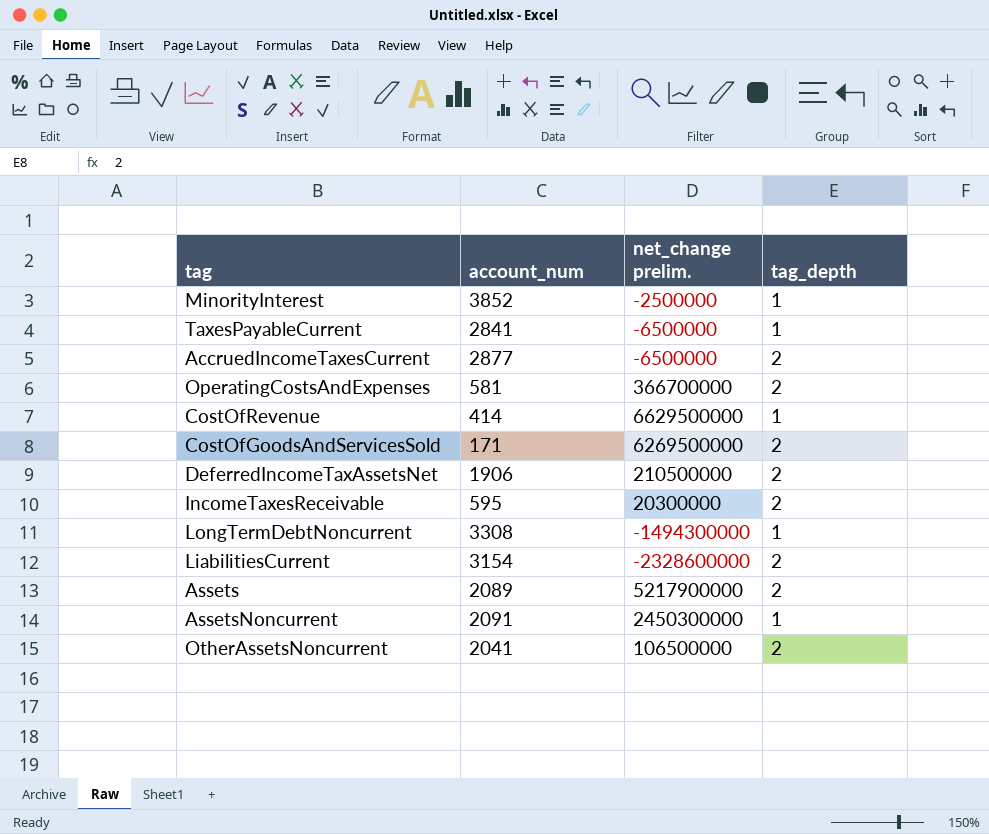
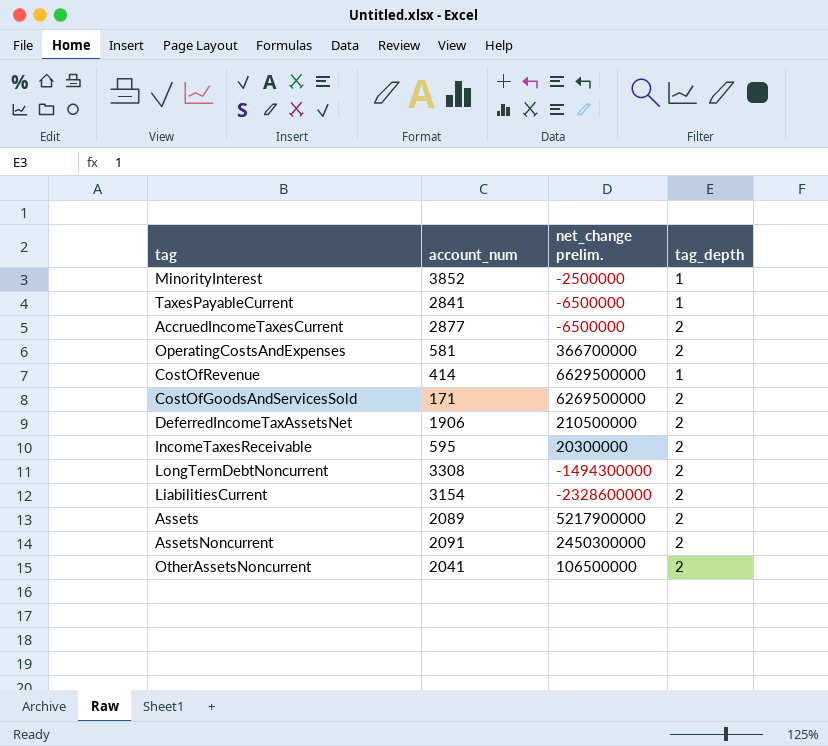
LongTermDebtNoncurrent | tag_depth: 1 -> 2
AssetsNoncurrent | tag_depth: 1 -> 2

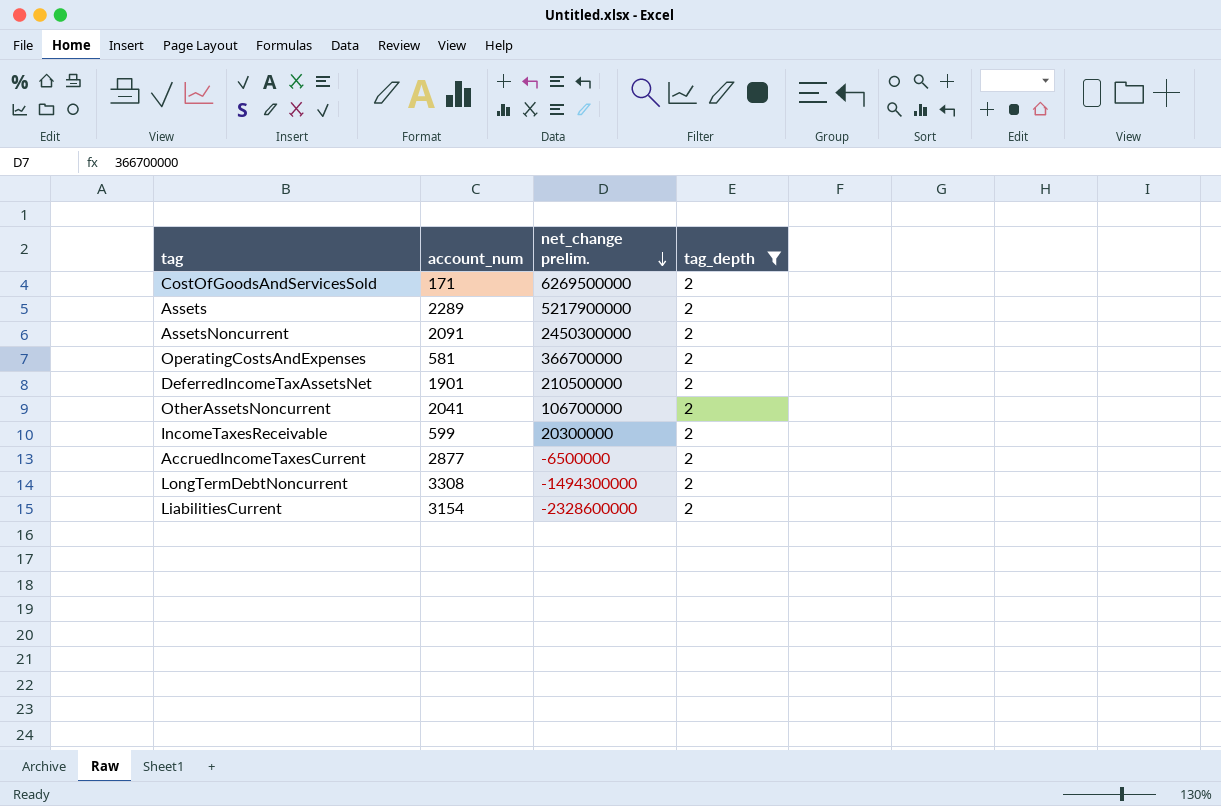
filter: none -> tag_depth = 2
row order: none -> net_change prelim. descending
Assets | account_num: 2089 -> 2289
DeferredIncomeTaxAssetsNet | account_num: 1906 -> 1901
OtherAssetsNoncurrent | net_change prelim.: 106500000 -> 106700000
IncomeTaxesReceivable | account_num: 595 -> 599

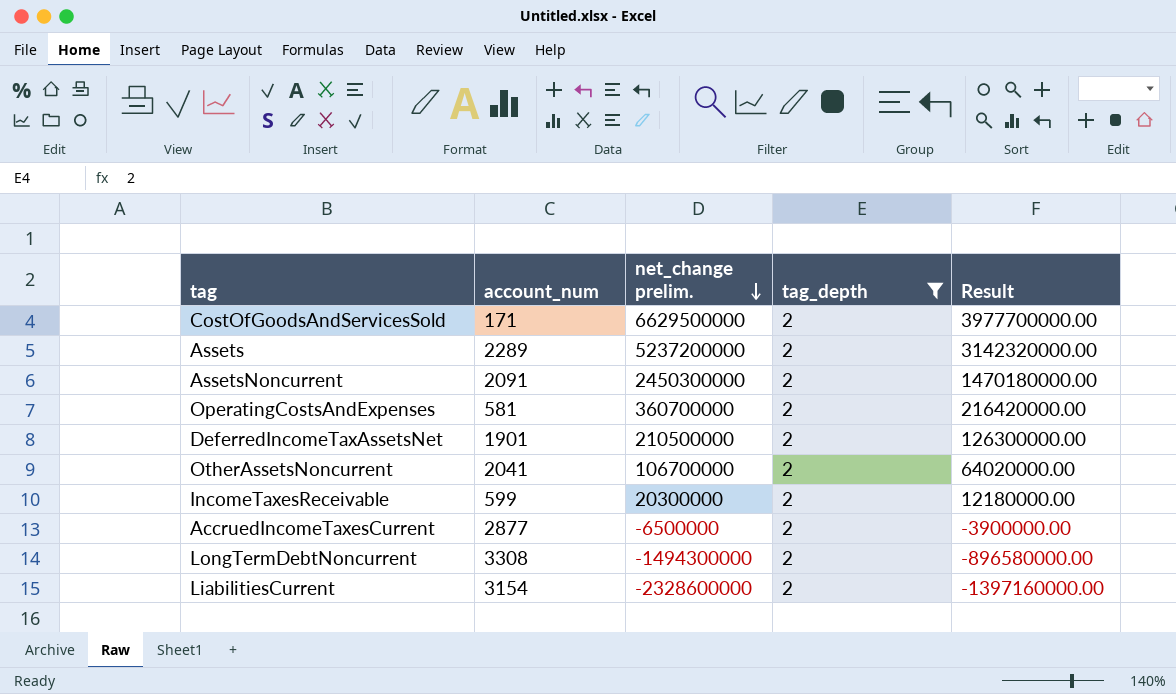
column Result | formula: none -> [net_change prelim.] * 0.6
CostOfGoodsAndServicesSold | net_change prelim.: 6269500000 -> 6629500000
Assets | net_change prelim.: 5217900000 -> 5237200000
OperatingCostsAndExpenses | net_change prelim.: 366700000 -> 360700000

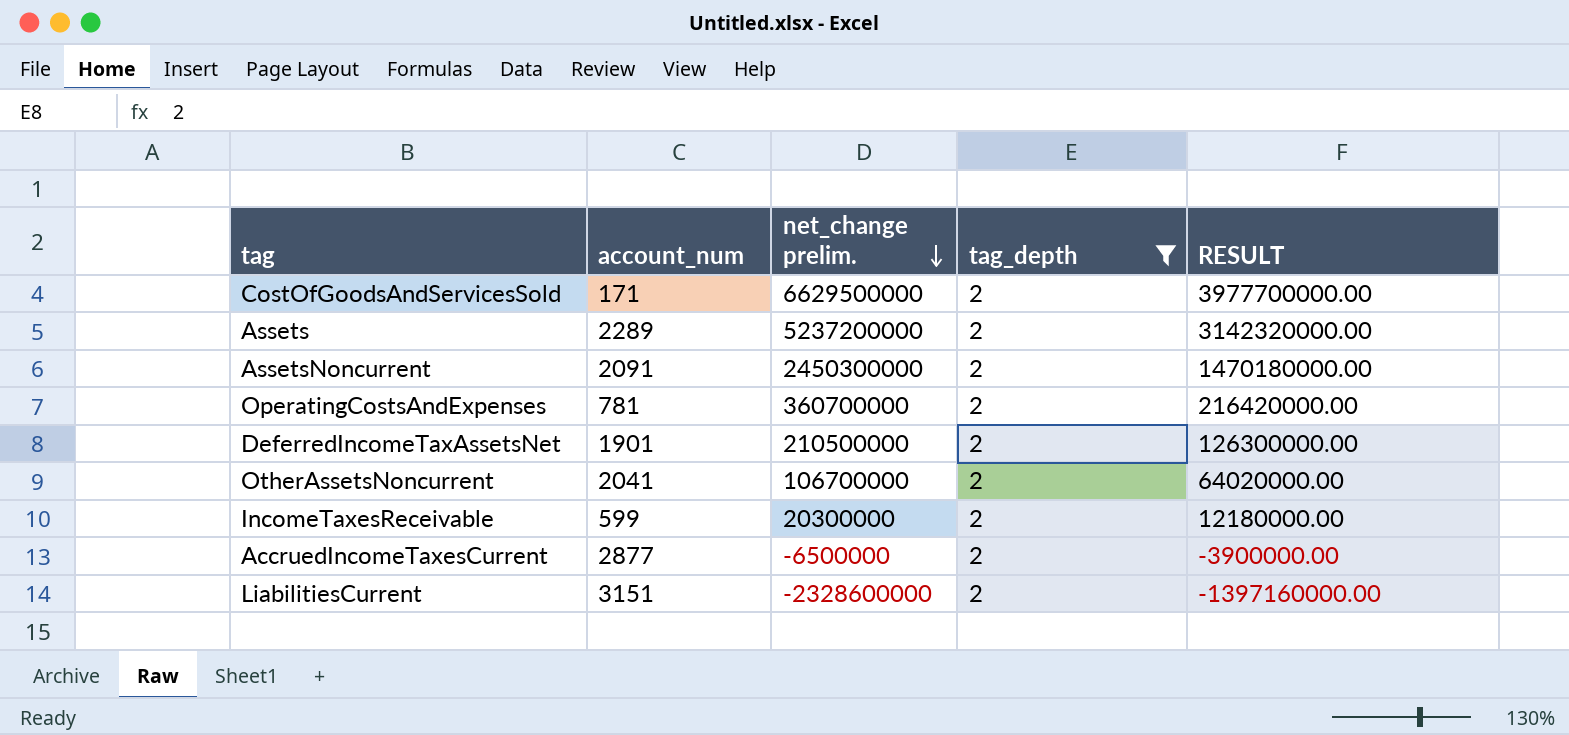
column name: Result -> RESULT
row LongTermDebtNoncurrent: 3308 | -1494300000 | 2 | -896580000.00 -> none
OperatingCostsAndExpenses | account_num: 581 -> 781
LiabilitiesCurrent | account_num: 3154 -> 3151

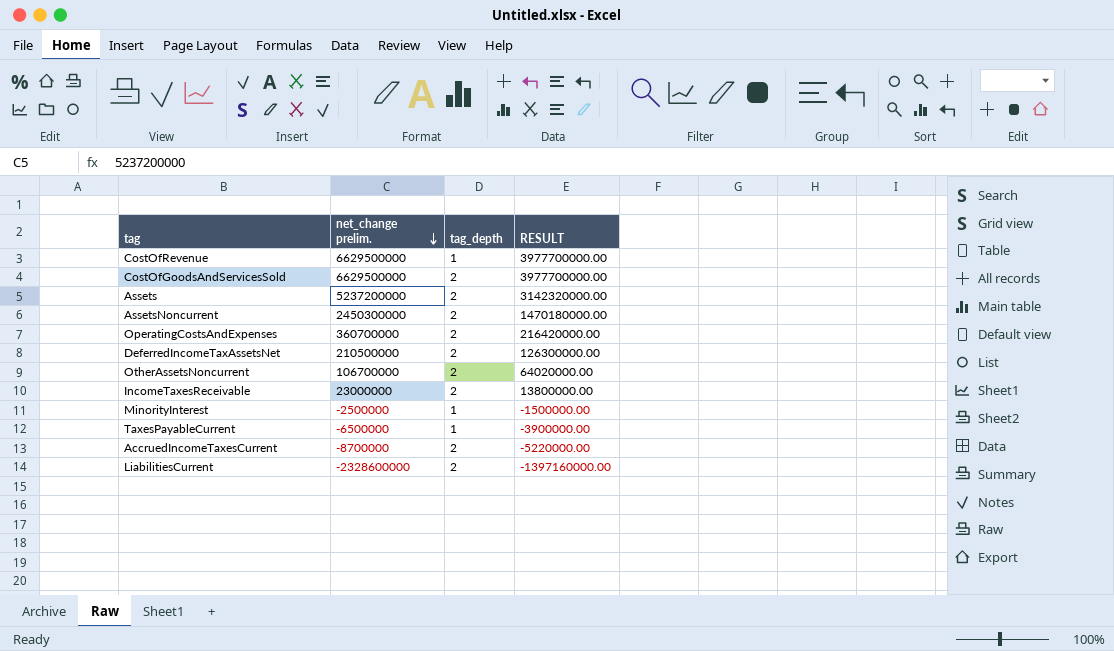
filter: tag_depth = 2 -> none
column account_num | position: 2 -> none
IncomeTaxesReceivable | net_change prelim.: 20300000 -> 23000000
IncomeTaxesReceivable | RESULT: 12180000.00 -> 13800000.00
AccruedIncomeTaxesCurrent | net_change prelim.: -6500000 -> -8700000
AccruedIncomeTaxesCurrent | RESULT: -3900000.00 -> -5220000.00

